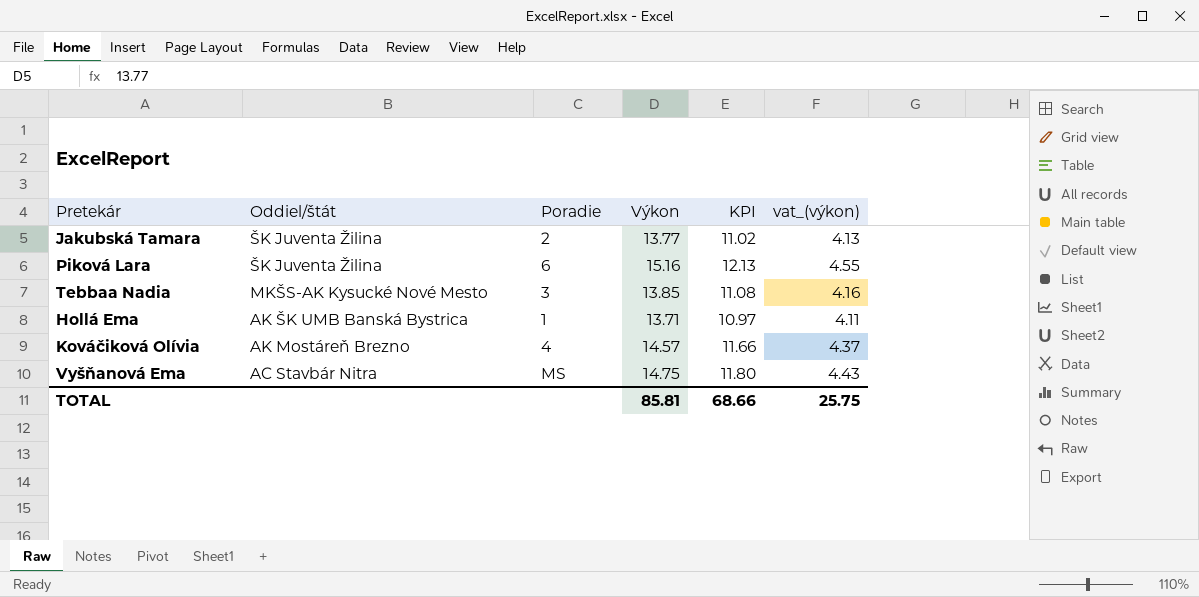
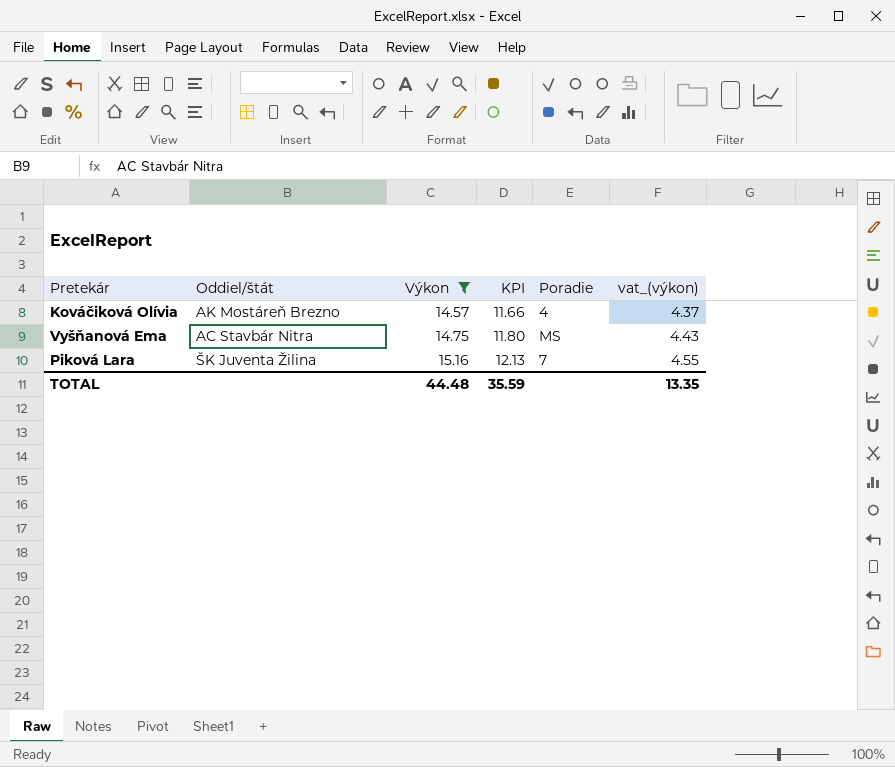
filter: none -> Výkon >= 14.57
row order: Oddiel/štát descending -> Výkon ascending
column Poradie | position: 3 -> 5
Piková Lara | Poradie: 6 -> 7
TOTAL | Výkon: 85.81 -> 44.48
TOTAL | KPI: 68.66 -> 35.59
TOTAL | vat_(výkon): 25.75 -> 13.35

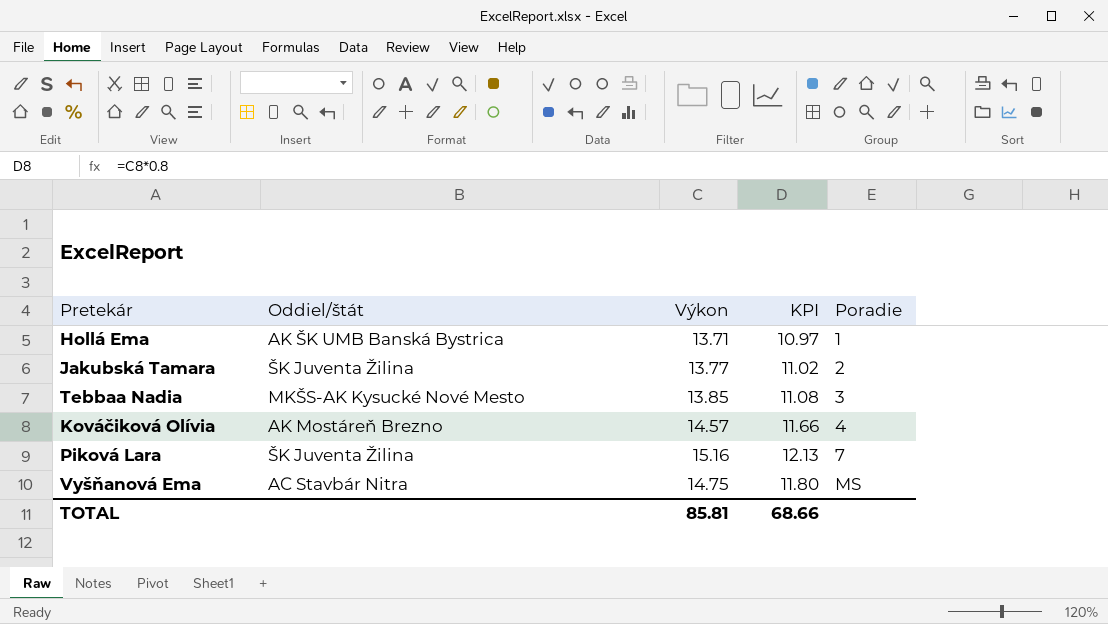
filter: Výkon >= 14.57 -> none
row order: Výkon ascending -> Poradie ascending
column vat_(výkon) | formula: [Výkon] * 0.3 -> none
TOTAL | Výkon: 44.48 -> 85.81
TOTAL | KPI: 35.59 -> 68.66

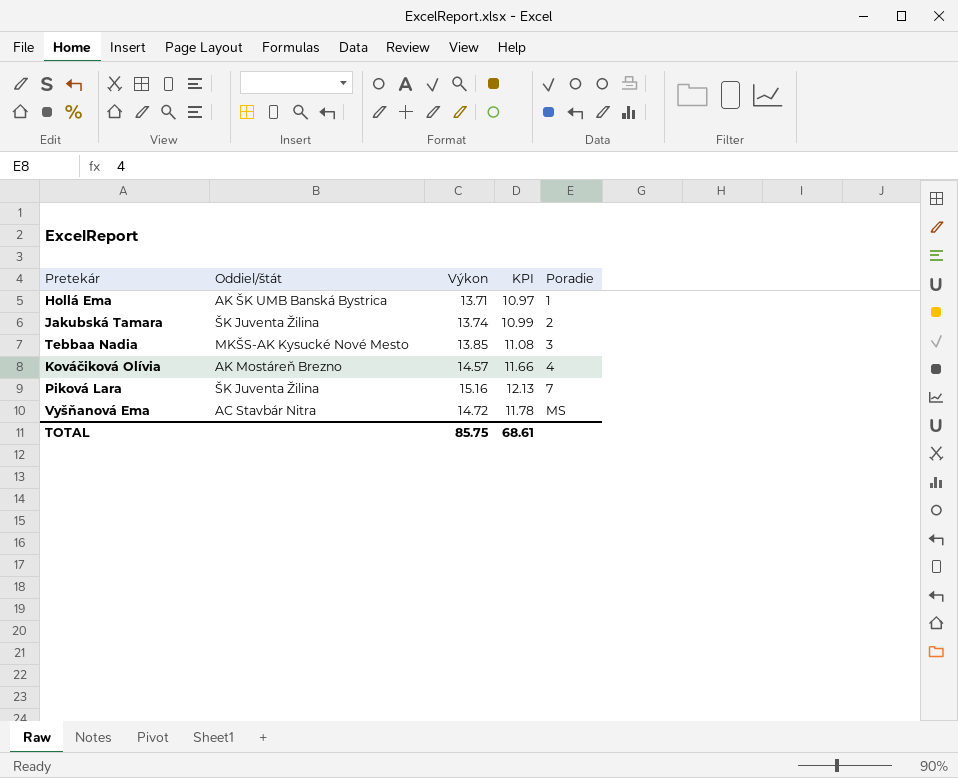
Jakubská Tamara | Výkon: 13.77 -> 13.74
Jakubská Tamara | KPI: 11.02 -> 10.99
Vyšňanová Ema | Výkon: 14.75 -> 14.72
Vyšňanová Ema | KPI: 11.80 -> 11.78
TOTAL | Výkon: 85.81 -> 85.75
TOTAL | KPI: 68.66 -> 68.61

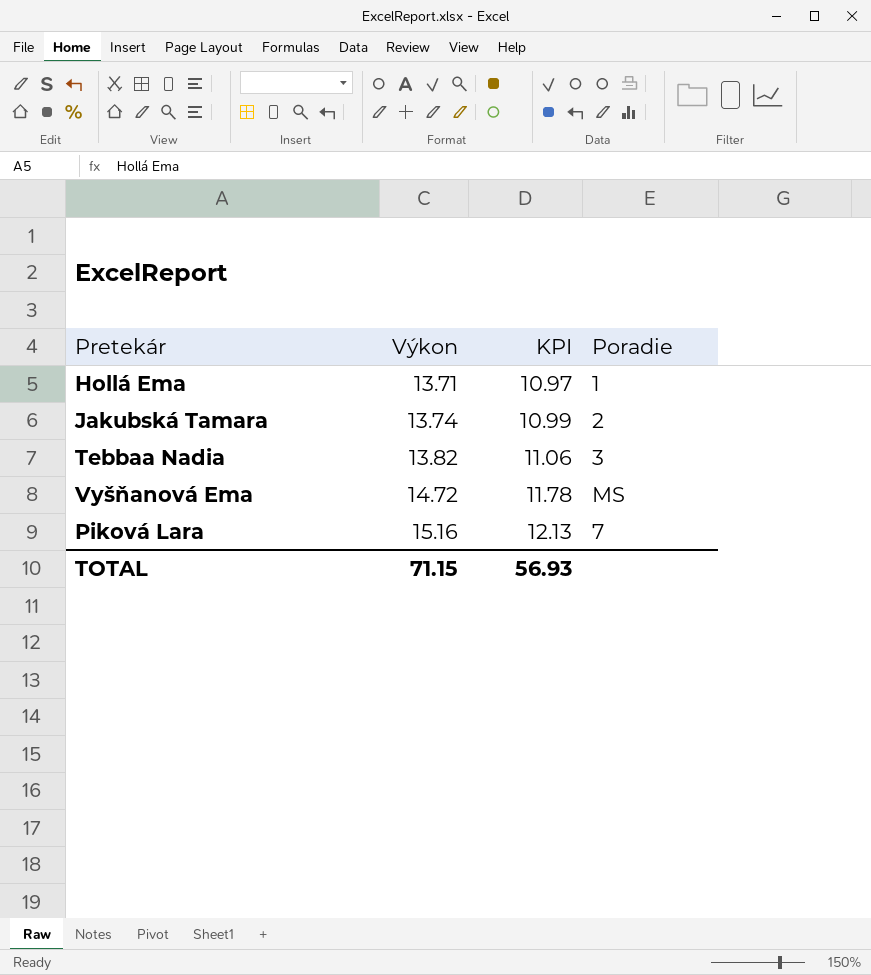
row order: Poradie ascending -> Výkon ascending
column Oddiel/štát | position: 2 -> none
row Kováčiková Olívia: AK Mostáreň Brezno | 14.57 | 11.66 | 4 -> none
Tebbaa Nadia | Výkon: 13.85 -> 13.82
Tebbaa Nadia | KPI: 11.08 -> 11.06
TOTAL | Výkon: 85.75 -> 71.15
TOTAL | KPI: 68.61 -> 56.93

